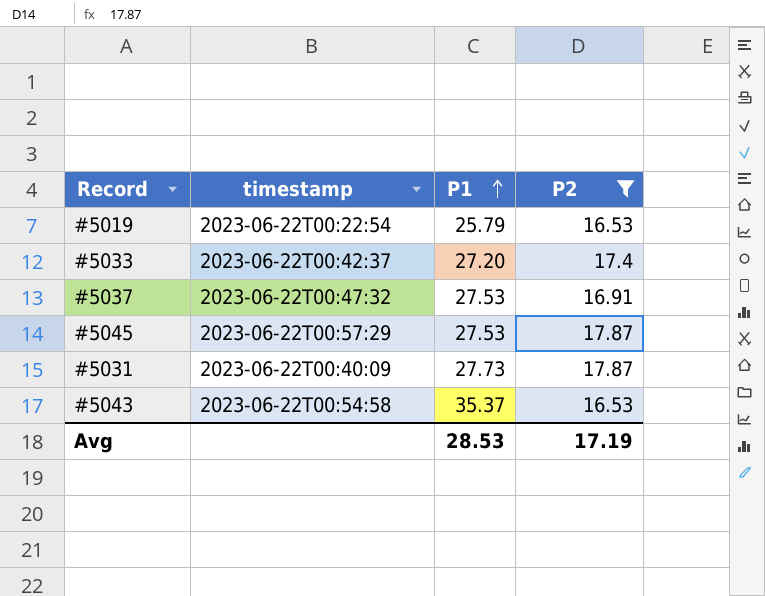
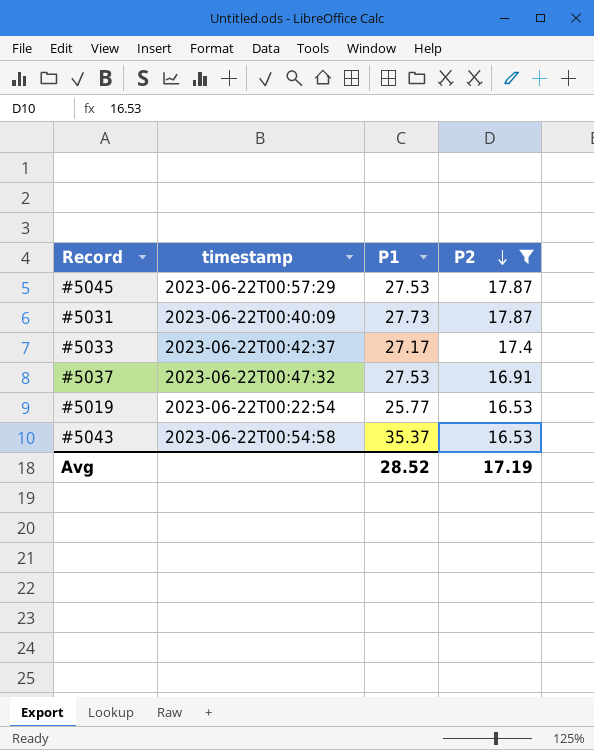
row order: P1 ascending -> P2 descending
#5033 | P1: 27.20 -> 27.17
#5019 | P1: 25.79 -> 25.77
Avg | P1: 28.53 -> 28.52

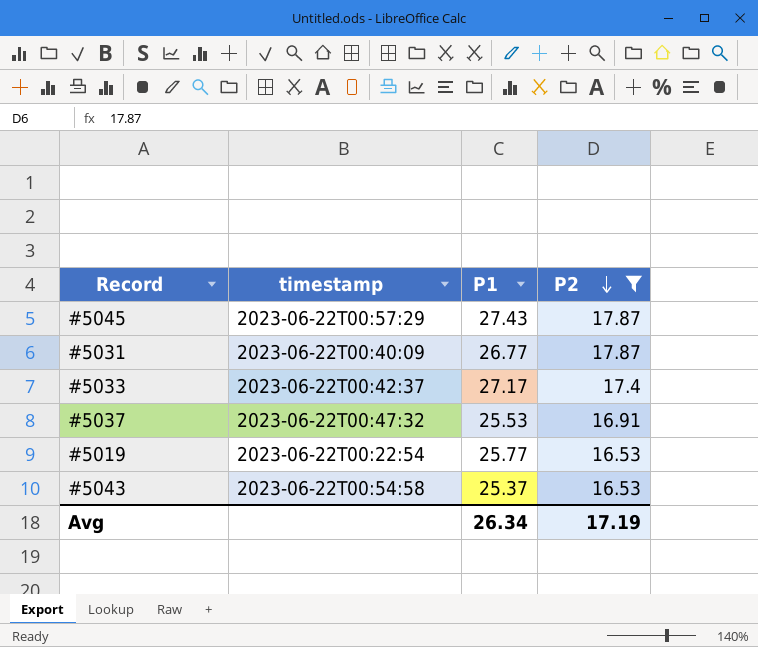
#5045 | P1: 27.53 -> 27.43
#5031 | P1: 27.73 -> 26.77
#5037 | P1: 27.53 -> 25.53
#5043 | P1: 35.37 -> 25.37
Avg | P1: 28.52 -> 26.34

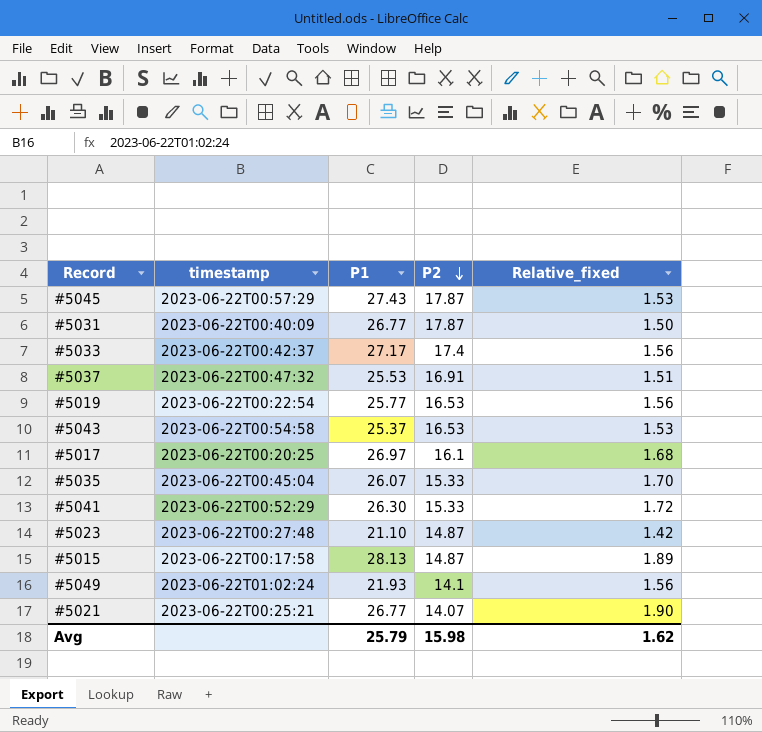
filter: P2 >= 16.53 -> none
column Relative_fixed | formula: none -> [P1] / [P2]
Avg | P1: 26.34 -> 25.79
Avg | P2: 17.19 -> 15.98

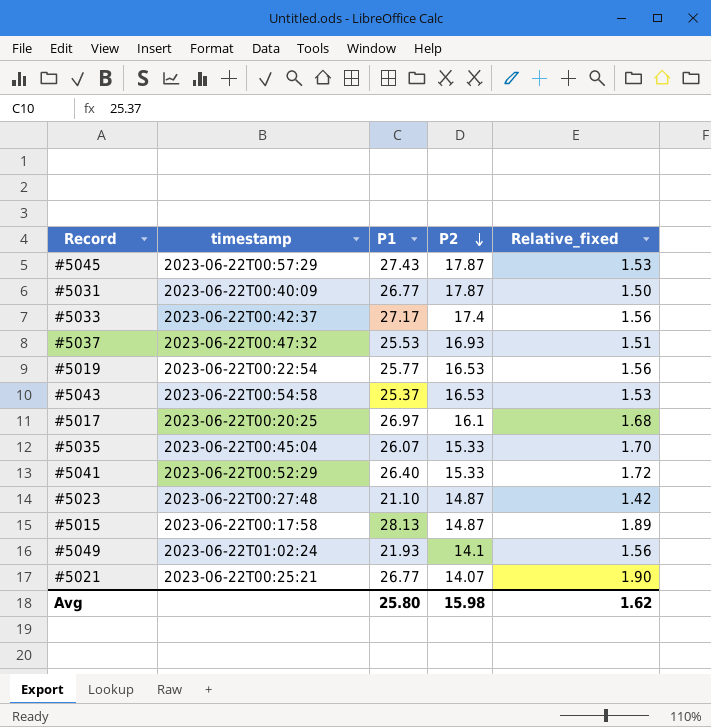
#5037 | P2: 16.91 -> 16.93
#5041 | P1: 26.30 -> 26.40
Avg | P1: 25.79 -> 25.80

